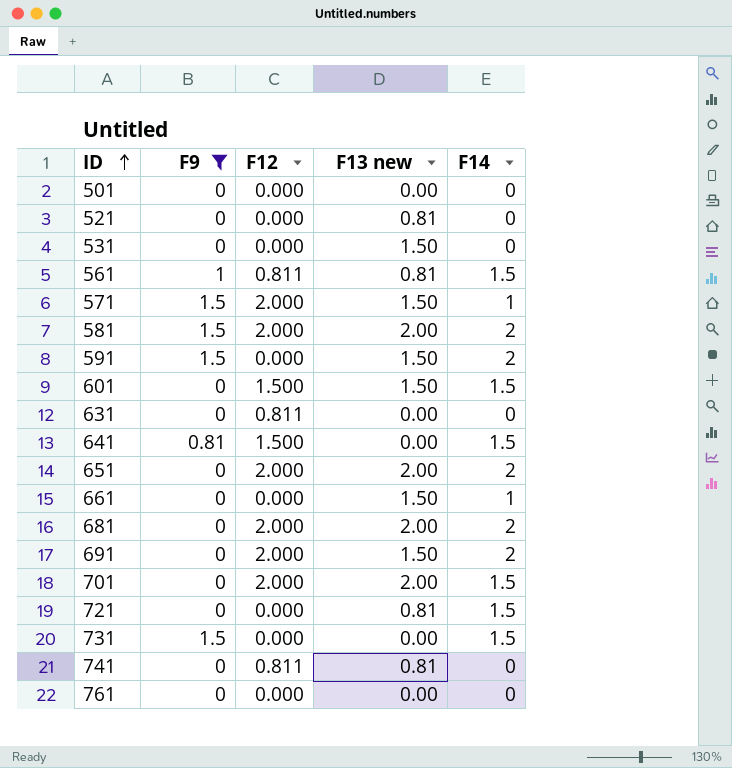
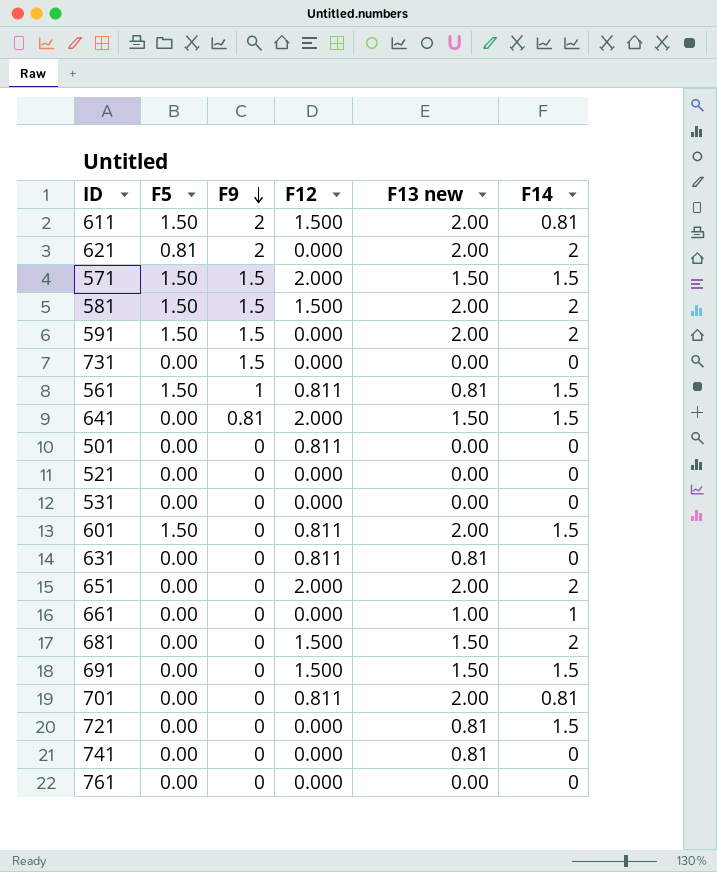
filter: F9 != 2 -> none
row order: ID ascending -> F9 descending
column F5 | position: none -> 2
571 | F14: 1 -> 1.5
581 | F12: 2.000 -> 1.500
591 | F13 new: 1.50 -> 2.00
731 | F14: 1.5 -> 0
641 | F12: 1.500 -> 2.000
641 | F13 new: 0.00 -> 1.50
501 | F12: 0.000 -> 0.811
521 | F13 new: 0.81 -> 0.00
531 | F13 new: 1.50 -> 0.00
601 | F12: 1.500 -> 0.811
601 | F13 new: 1.50 -> 2.00
631 | F13 new: 0.00 -> 0.81
661 | F13 new: 1.50 -> 1.00
681 | F12: 2.000 -> 1.500
681 | F13 new: 2.00 -> 1.50
691 | F12: 2.000 -> 1.500
691 | F14: 2 -> 1.5
701 | F12: 2.000 -> 0.811
701 | F14: 1.5 -> 0.81
741 | F12: 0.811 -> 0.000

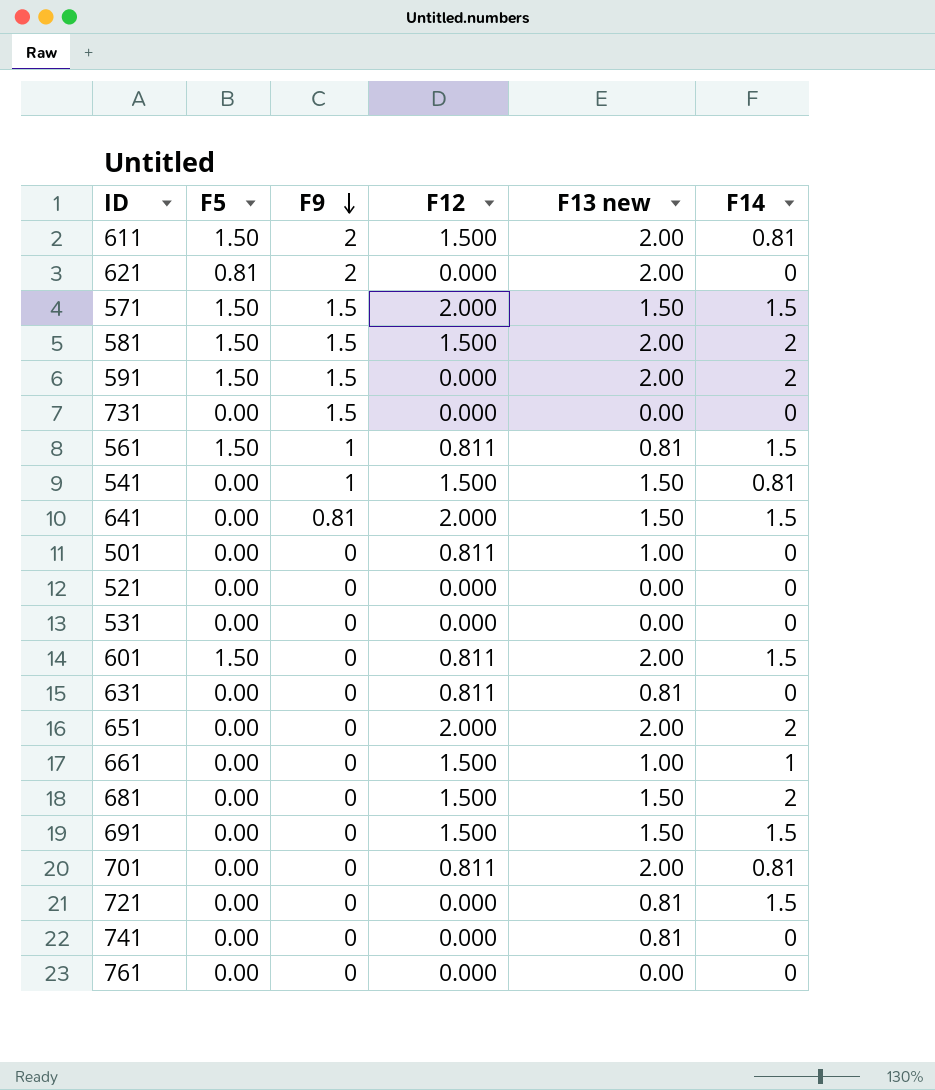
621 | F14: 2 -> 0
row 541: none -> 0.00 | 1 | 1.500 | 1.50 | 0.81
501 | F13 new: 0.00 -> 1.00
661 | F12: 0.000 -> 1.500

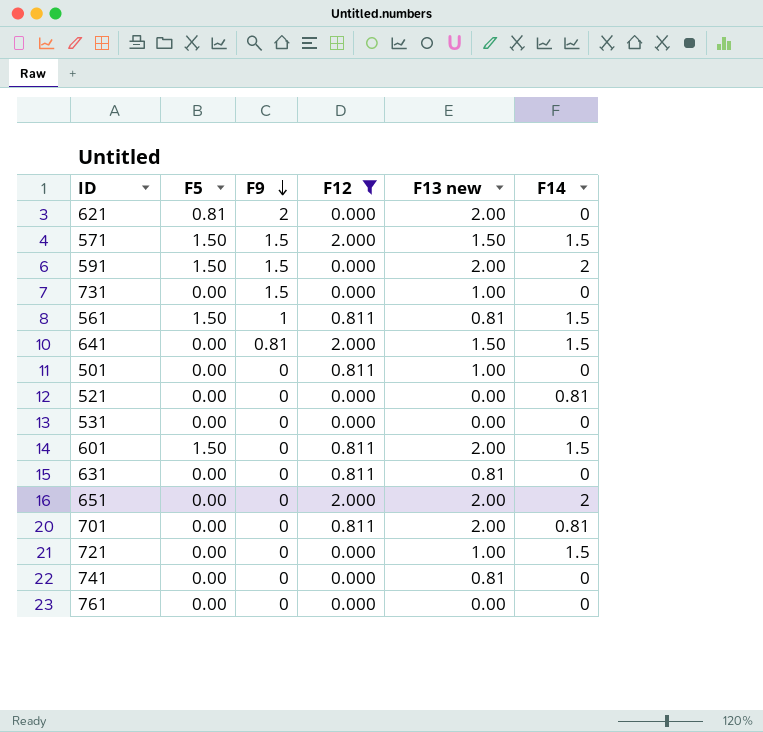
filter: none -> F12 != 1.500
731 | F13 new: 0.00 -> 1.00
521 | F14: 0 -> 0.81
721 | F13 new: 0.81 -> 1.00

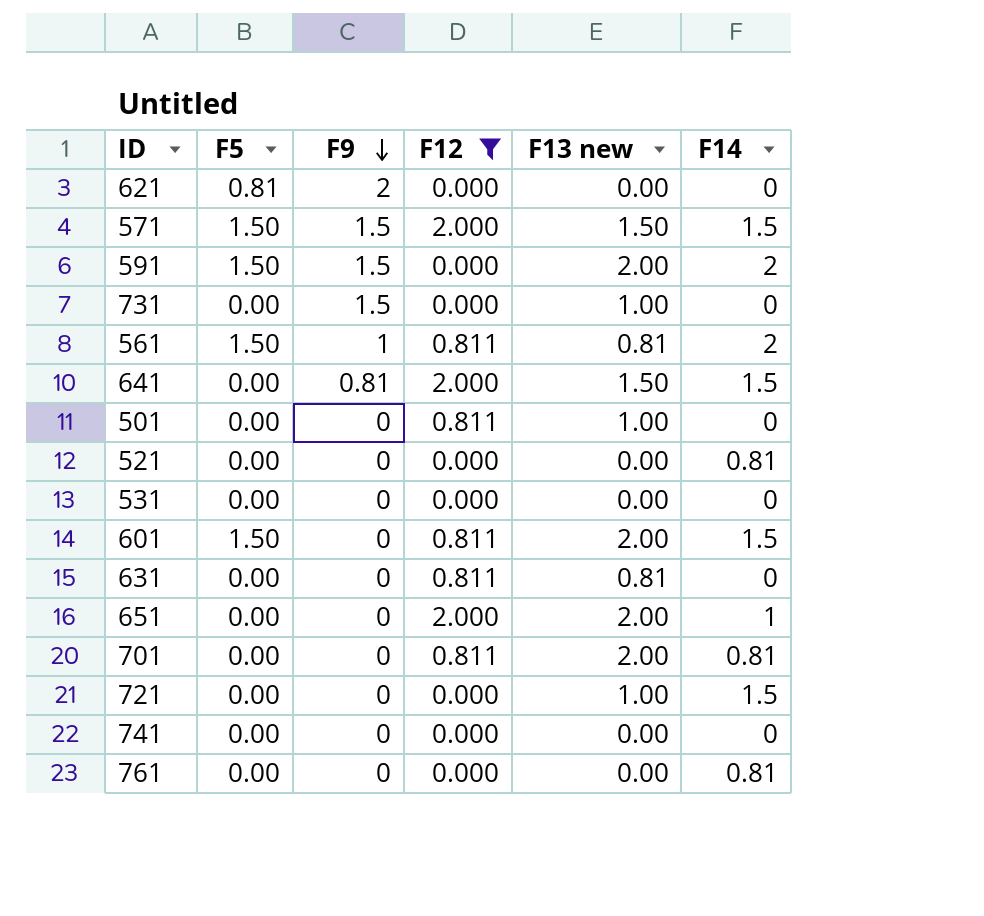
621 | F13 new: 2.00 -> 0.00
561 | F14: 1.5 -> 2
651 | F14: 2 -> 1
741 | F13 new: 0.81 -> 0.00
761 | F14: 0 -> 0.81

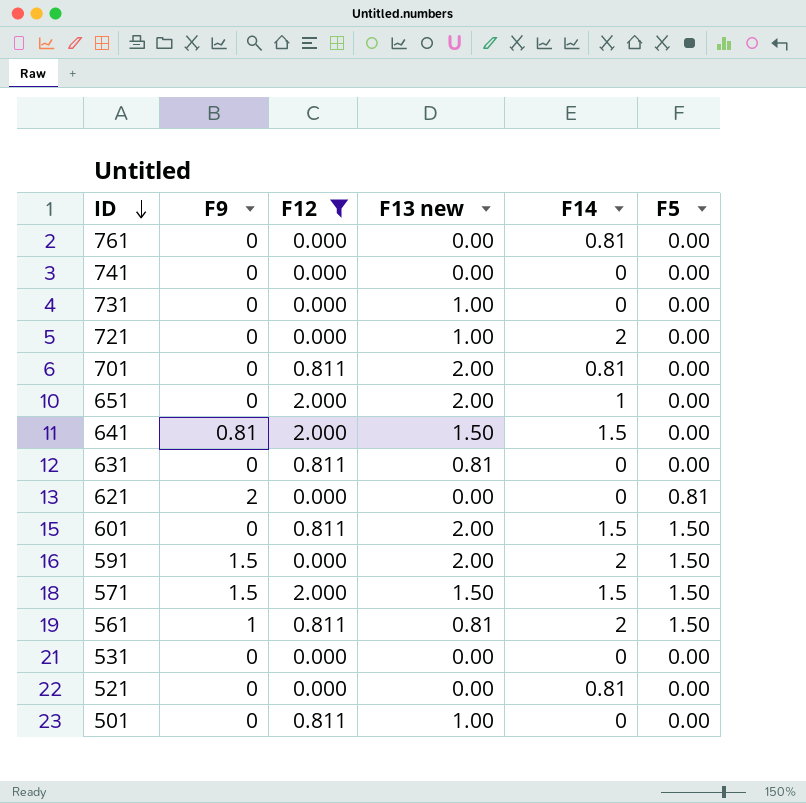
row order: F9 descending -> ID descending
column F5 | position: 2 -> 6
731 | F9: 1.5 -> 0
721 | F14: 1.5 -> 2

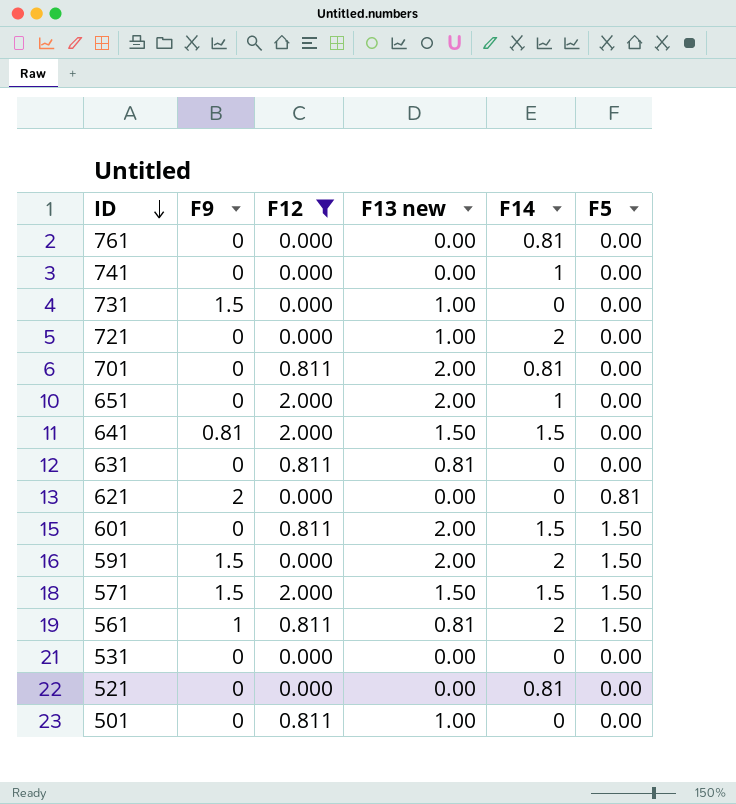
741 | F14: 0 -> 1
731 | F9: 0 -> 1.5

